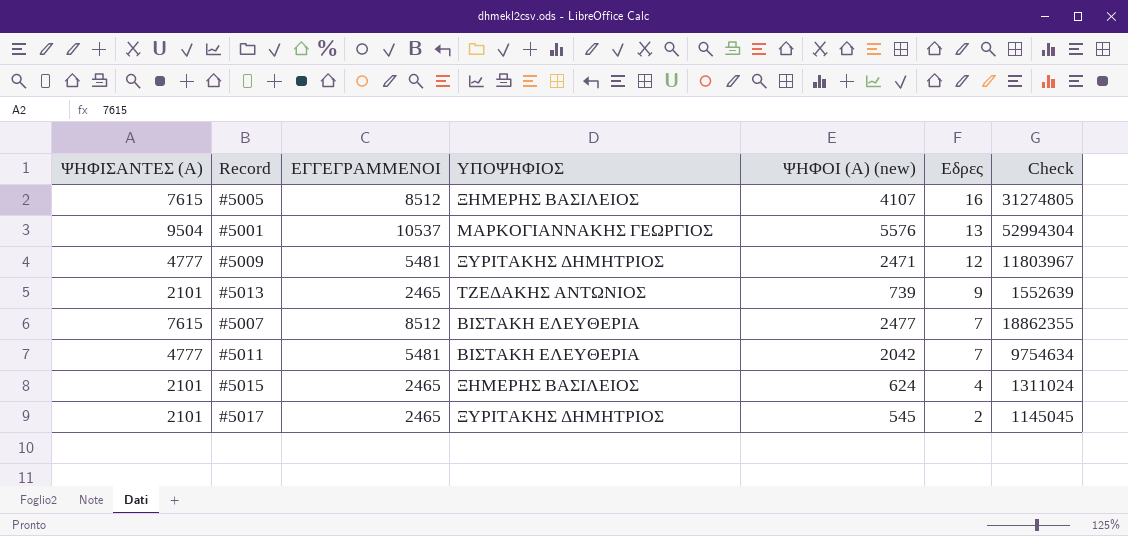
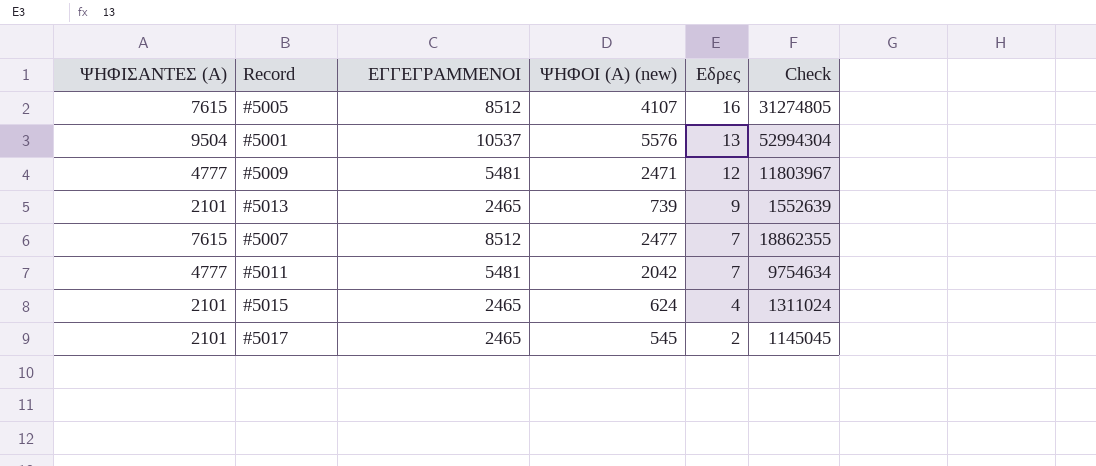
column ΥΠΟΨΗΦΙΟΣ | position: 4 -> none

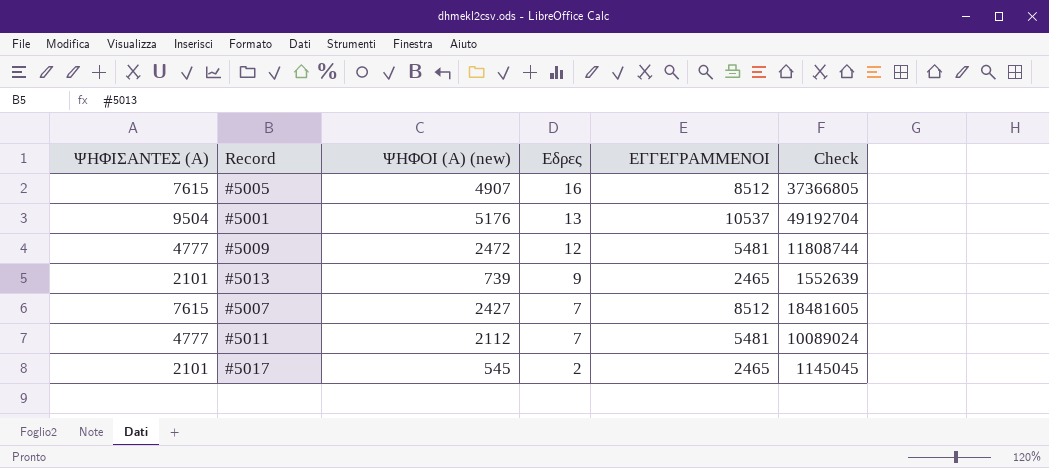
column ΕΓΓΕΓΡΑΜΜΕΝΟΙ | position: 3 -> 5
row #5015: 2101 | 2465 | 624 | 4 | 1311024 -> none
#5005 | ΨΗΦΟΙ (Α) (new): 4107 -> 4907
#5005 | Check: 31274805 -> 37366805
#5001 | ΨΗΦΟΙ (Α) (new): 5576 -> 5176
#5001 | Check: 52994304 -> 49192704
#5009 | ΨΗΦΟΙ (Α) (new): 2471 -> 2472
#5009 | Check: 11803967 -> 11808744
#5007 | ΨΗΦΟΙ (Α) (new): 2477 -> 2427
#5007 | Check: 18862355 -> 18481605
#5011 | ΨΗΦΟΙ (Α) (new): 2042 -> 2112
#5011 | Check: 9754634 -> 10089024

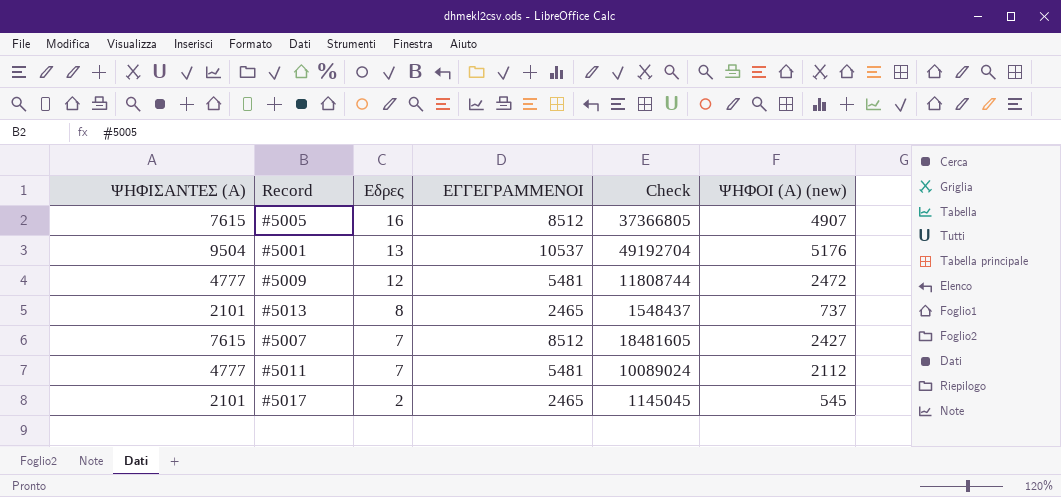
column ΨΗΦΟΙ (Α) (new) | position: 3 -> 6
#5013 | Εδρες: 9 -> 8
#5013 | Check: 1552639 -> 1548437
#5013 | ΨΗΦΟΙ (Α) (new): 739 -> 737

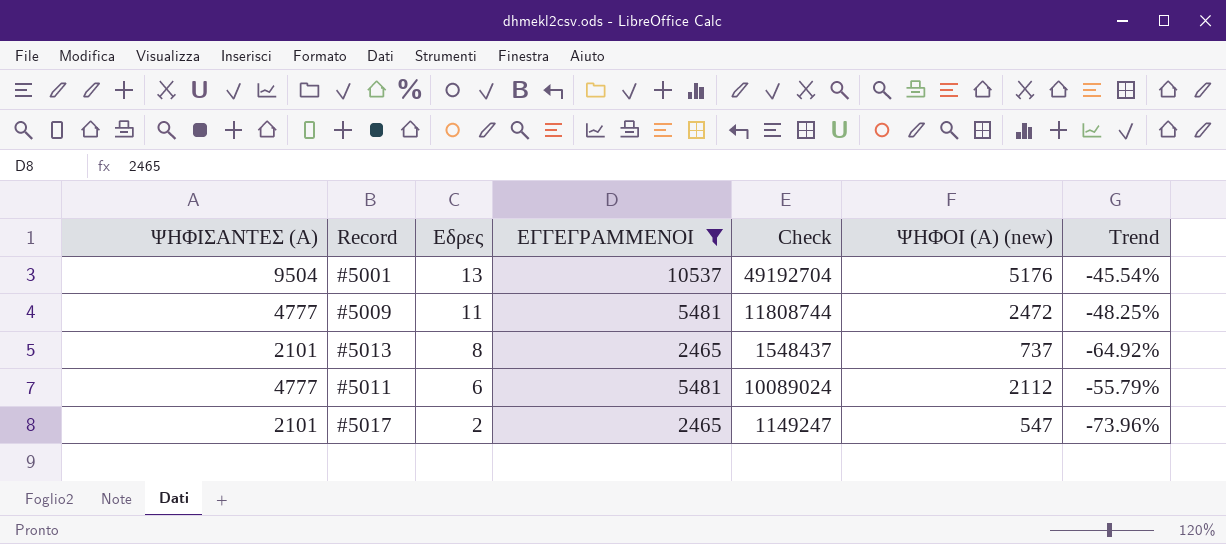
filter: none -> ΕΓΓΕΓΡΑΜΜΕΝΟΙ != 8512
column Trend | formula: none -> ([ΨΗΦΟΙ (Α) (new)] - [ΨΗΦΙΣΑΝΤΕΣ (Α)]) / [ΨΗΦΙΣΑΝΤΕΣ (Α)]
#5009 | Εδρες: 12 -> 11
#5011 | Εδρες: 7 -> 6
#5017 | Check: 1145045 -> 1149247
#5017 | ΨΗΦΟΙ (Α) (new): 545 -> 547

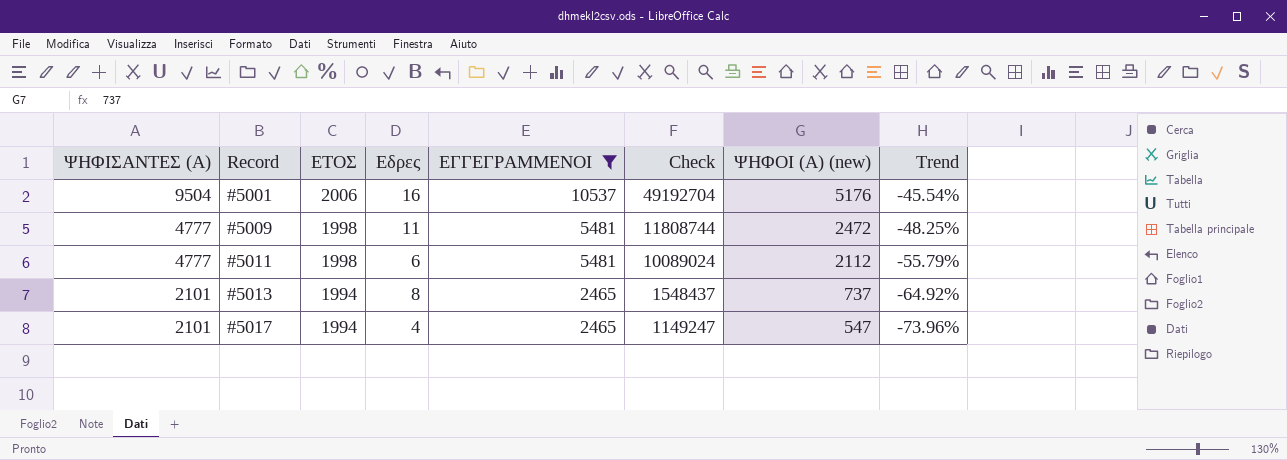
row order: Εδρες descending -> ΨΗΦΙΣΑΝΤΕΣ (Α) descending
column ΕΤΟΣ | position: none -> 3
#5001 | Εδρες: 13 -> 16
#5017 | Εδρες: 2 -> 4

